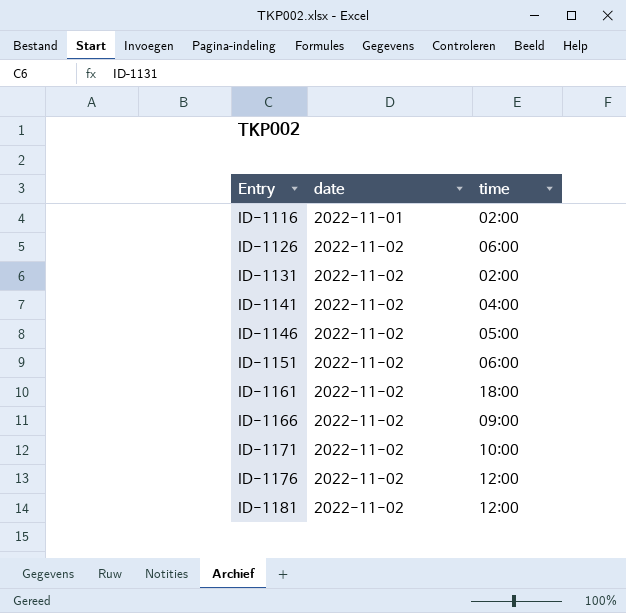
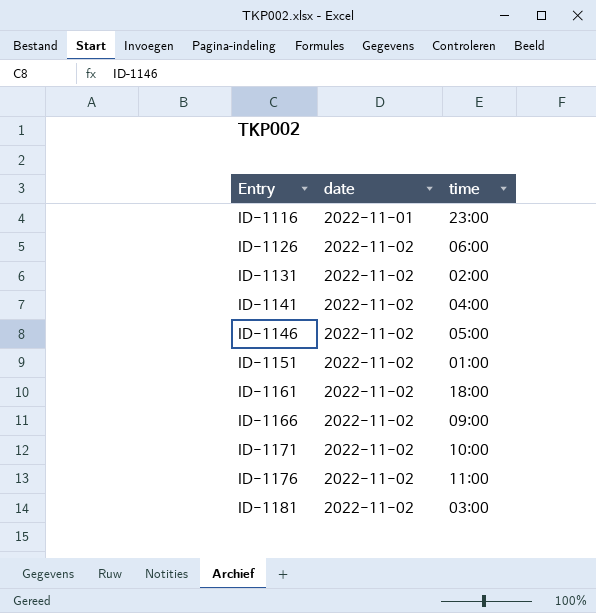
ID-1116 | time: 02:00 -> 23:00
ID-1151 | time: 06:00 -> 01:00
ID-1176 | time: 12:00 -> 11:00
ID-1181 | time: 12:00 -> 03:00

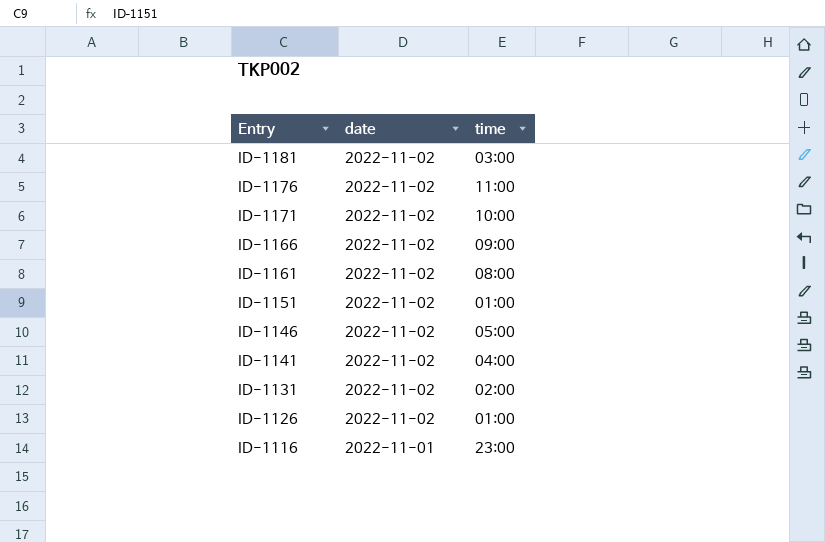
row order: Entry ascending -> Entry descending
ID-1161 | time: 18:00 -> 08:00
ID-1126 | time: 06:00 -> 01:00

